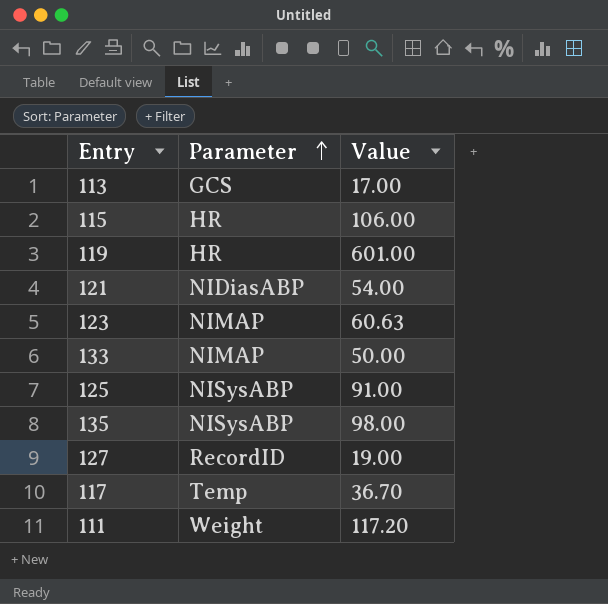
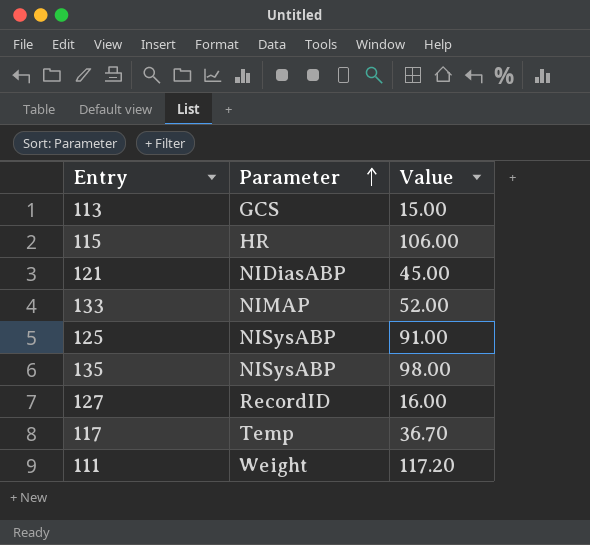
row 119: HR | 601.00 -> none
row 123: NIMAP | 60.63 -> none
113 | Value: 17.00 -> 15.00
121 | Value: 54.00 -> 45.00
133 | Value: 50.00 -> 52.00
127 | Value: 19.00 -> 16.00

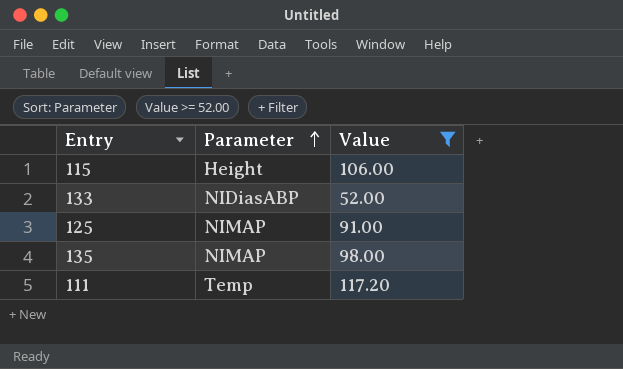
filter: none -> Value >= 52.00
115 | Parameter: HR -> Height
133 | Parameter: NIMAP -> NIDiasABP
125 | Parameter: NISysABP -> NIMAP
135 | Parameter: NISysABP -> NIMAP
111 | Parameter: Weight -> Temp

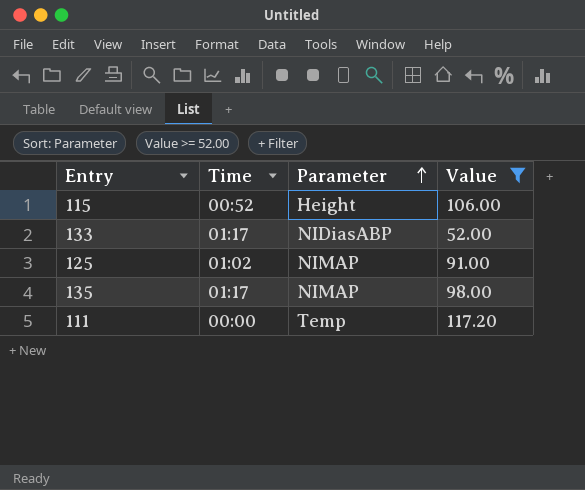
column Time | position: none -> 2

